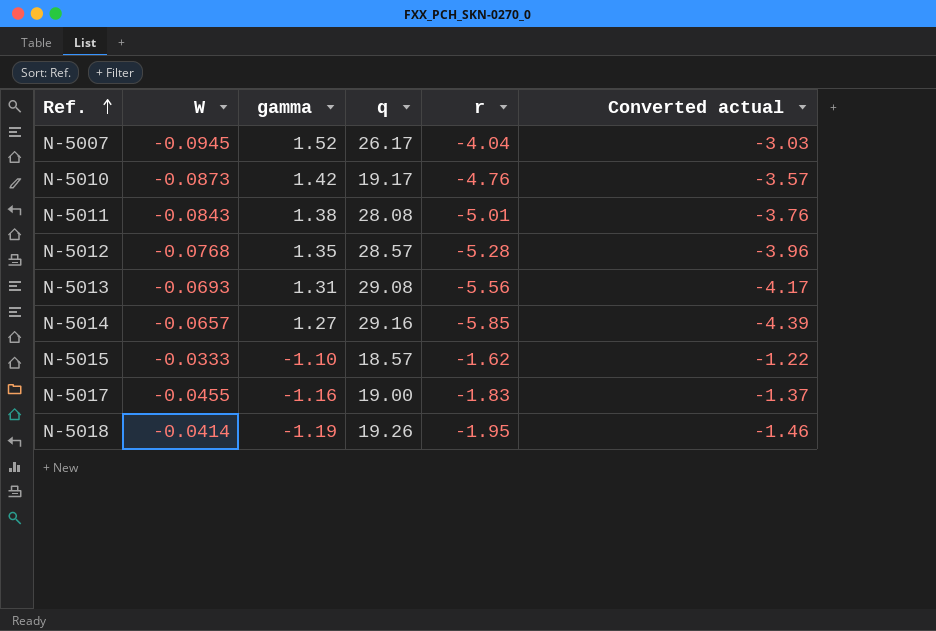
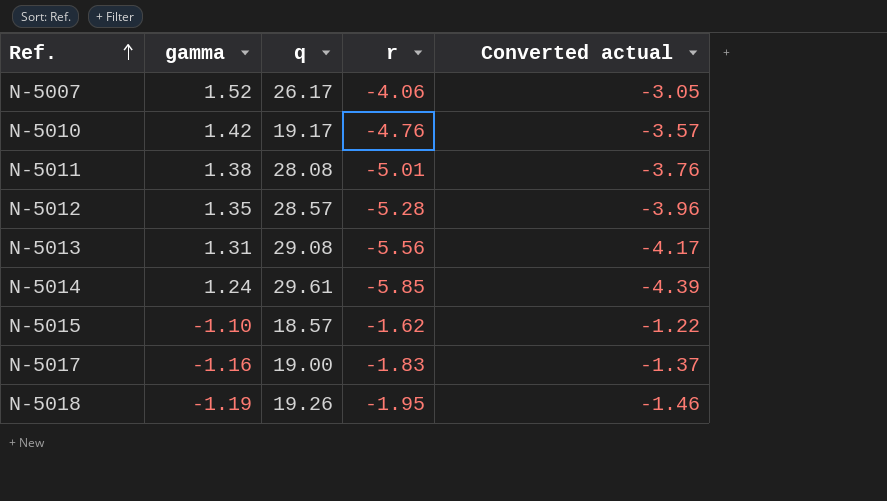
column W | position: 2 -> none
N-5007 | r: -4.04 -> -4.06
N-5007 | Converted actual: -3.03 -> -3.05
N-5014 | gamma: 1.27 -> 1.24
N-5014 | q: 29.16 -> 29.61

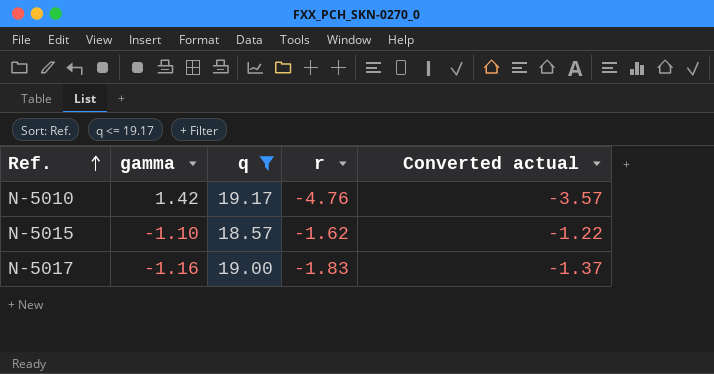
filter: none -> q <= 19.17

